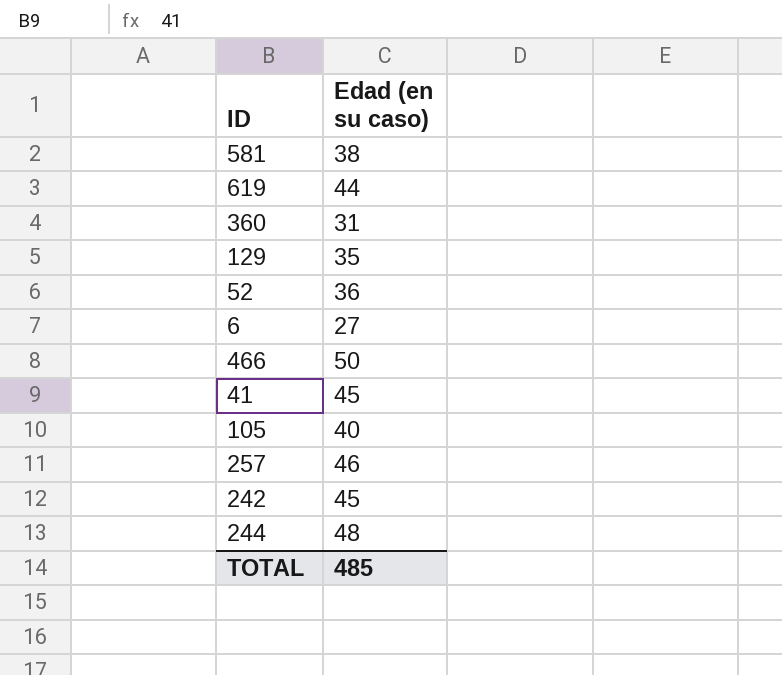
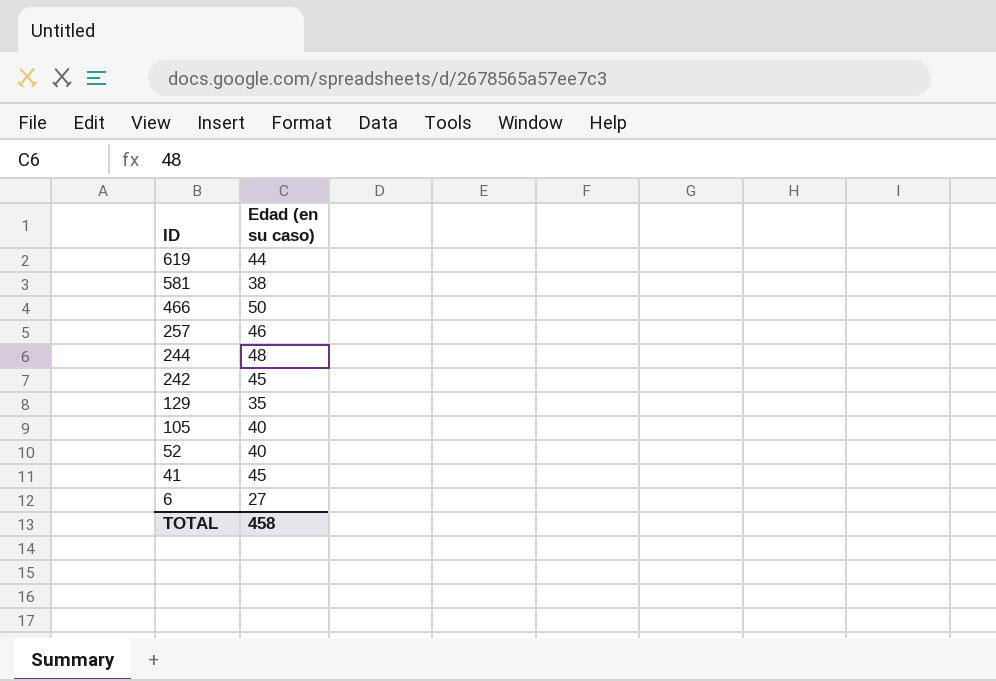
row order: none -> ID descending
row 360: 31 -> none
52 | Edad (en su caso): 36 -> 40
TOTAL | Edad (en su caso): 485 -> 458

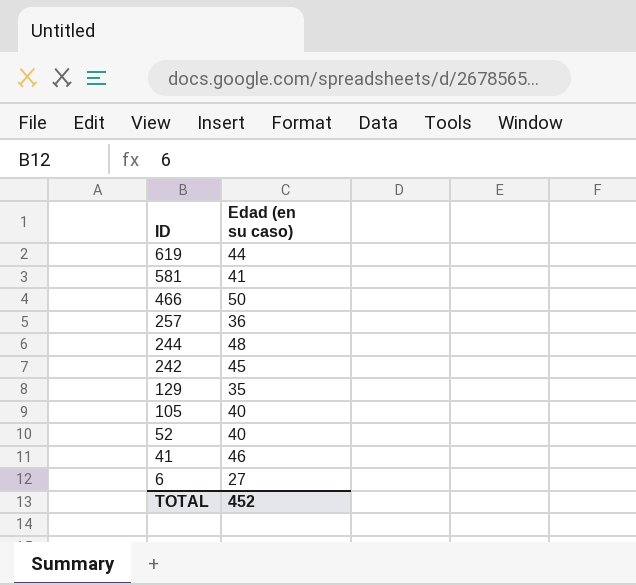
581 | Edad (en su caso): 38 -> 41
257 | Edad (en su caso): 46 -> 36
41 | Edad (en su caso): 45 -> 46
TOTAL | Edad (en su caso): 458 -> 452

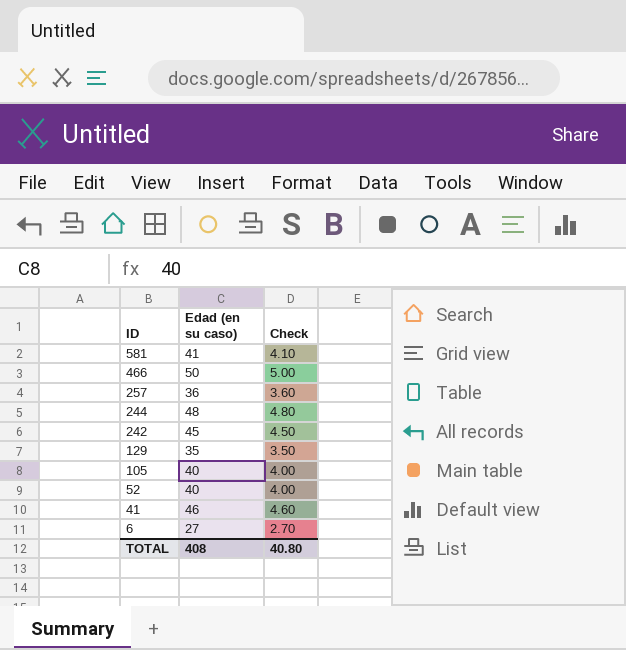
column Check | formula: none -> [Edad (en su caso)] * 0.1
row 619: 44 -> none
TOTAL | Edad (en su caso): 452 -> 408

